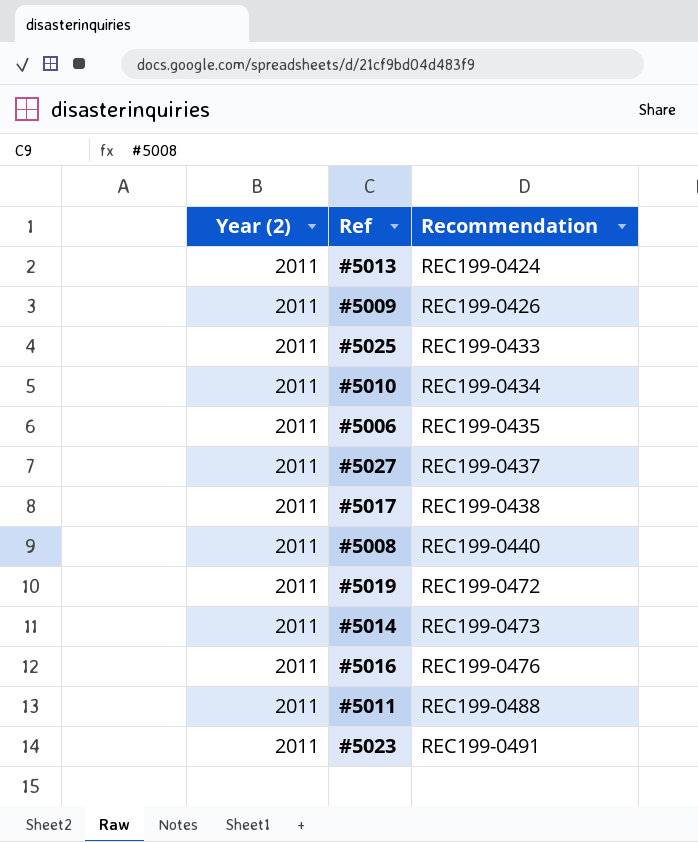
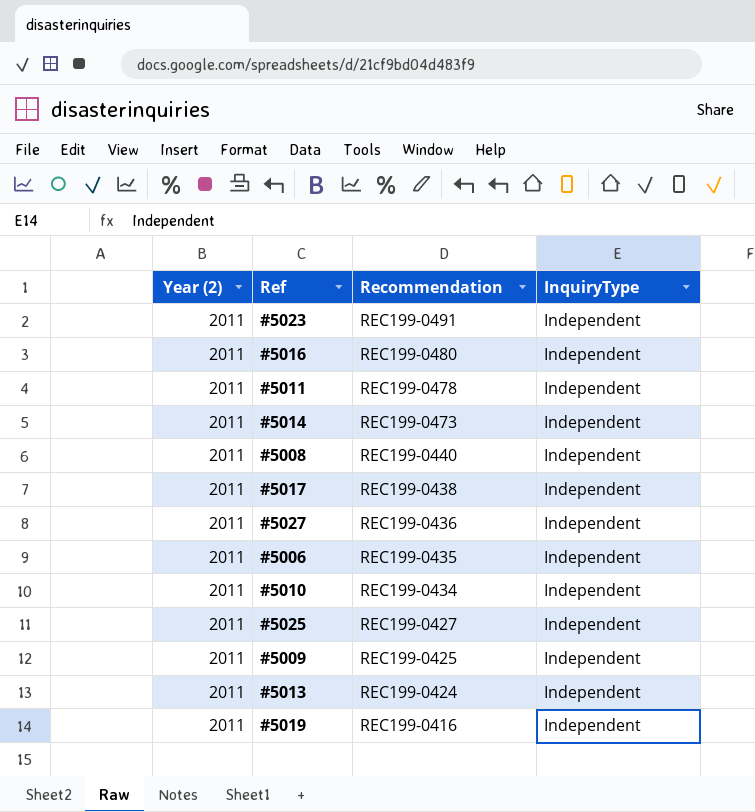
row order: Recommendation ascending -> Recommendation descending
column InquiryType | position: none -> 4
#5016 | Recommendation: REC199-0476 -> REC199-0480
#5011 | Recommendation: REC199-0488 -> REC199-0478
#5027 | Recommendation: REC199-0437 -> REC199-0436
#5025 | Recommendation: REC199-0433 -> REC199-0427
#5009 | Recommendation: REC199-0426 -> REC199-0425
#5019 | Recommendation: REC199-0472 -> REC199-0416

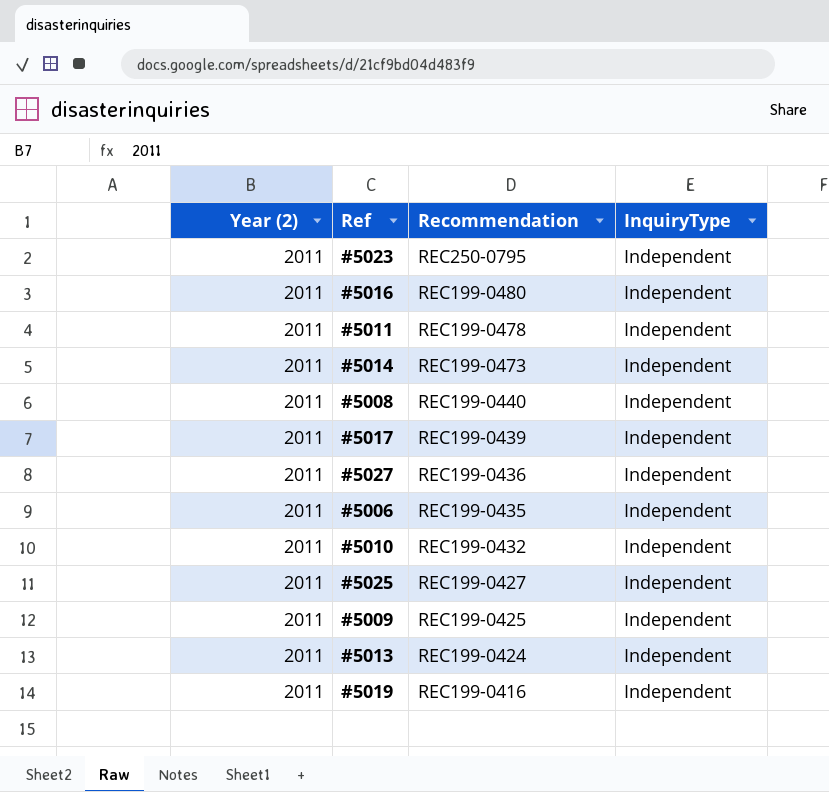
#5023 | Recommendation: REC199-0491 -> REC250-0795
#5017 | Recommendation: REC199-0438 -> REC199-0439
#5010 | Recommendation: REC199-0434 -> REC199-0432

